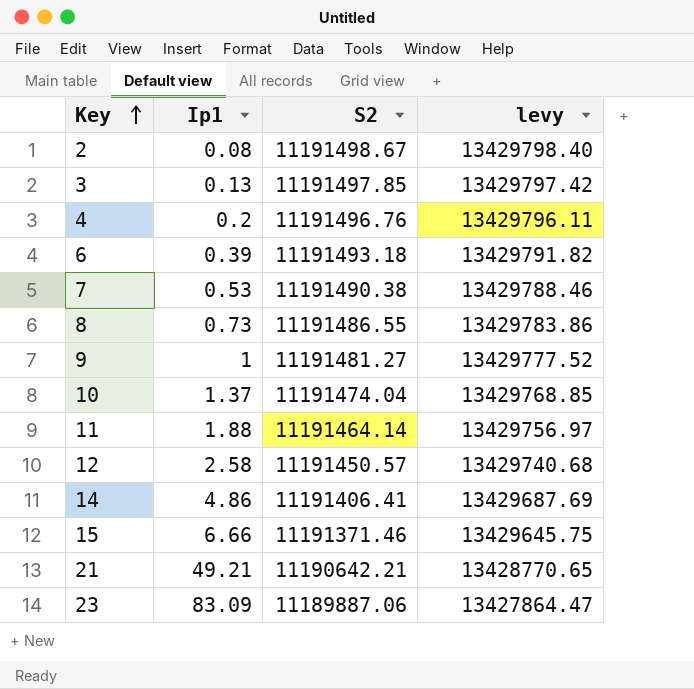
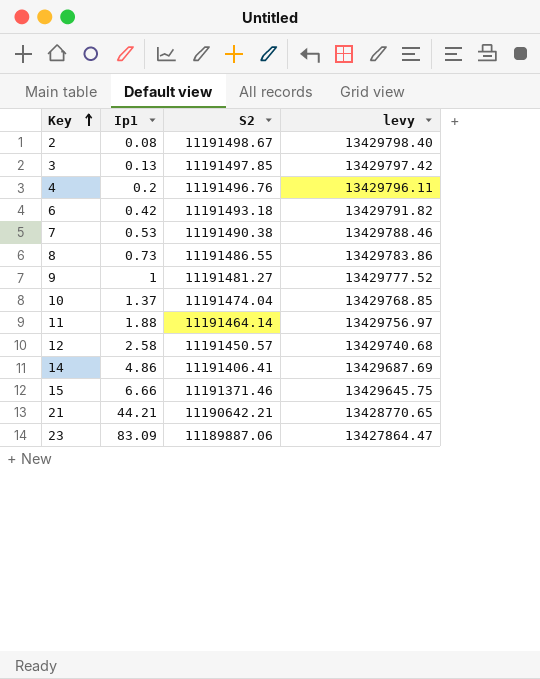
6 | Ip1: 0.39 -> 0.42
21 | Ip1: 49.21 -> 44.21

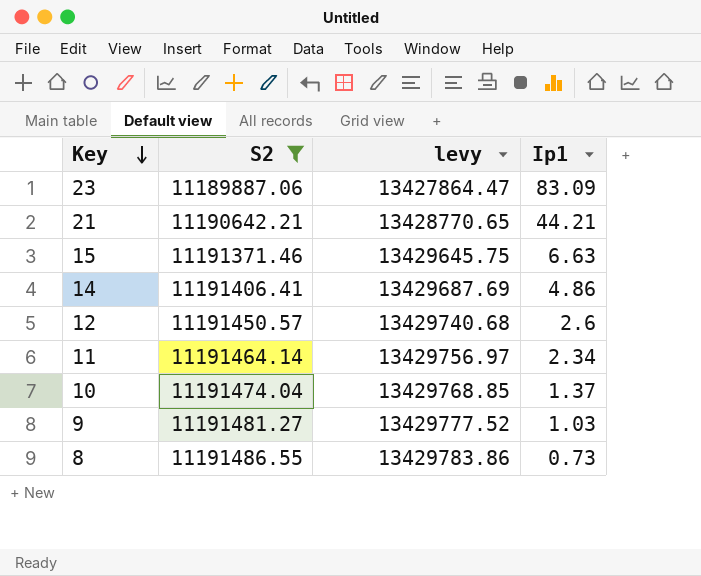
filter: none -> S2 <= 11191486.55
row order: Key ascending -> Key descending
column Ip1 | position: 2 -> 4
15 | Ip1: 6.66 -> 6.63
12 | Ip1: 2.58 -> 2.6
11 | Ip1: 1.88 -> 2.34
9 | Ip1: 1 -> 1.03

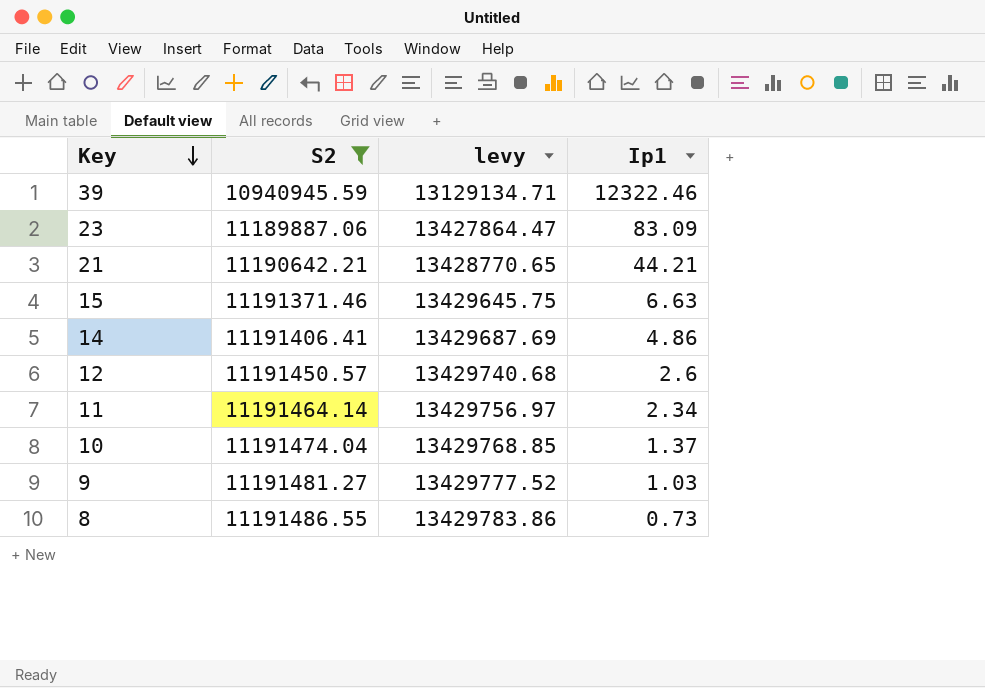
row 39: none -> 10940945.59 | 13129134.71 | 12322.46

